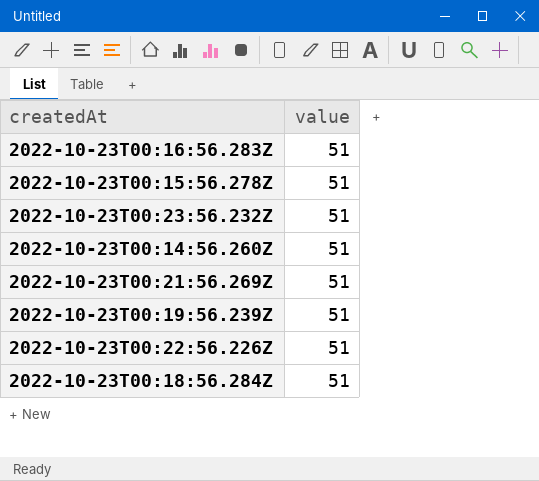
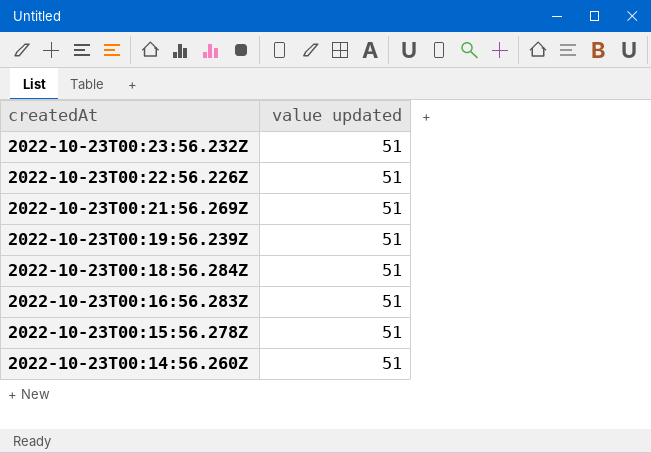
row order: none -> createdAt descending
column name: value -> value updated

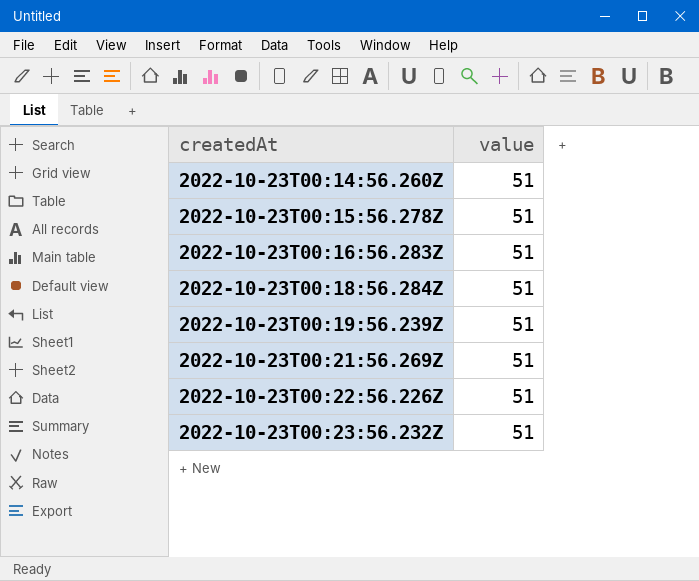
row order: createdAt descending -> createdAt ascending
column name: value updated -> value

